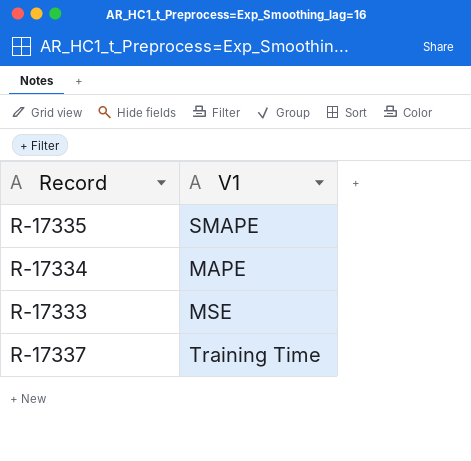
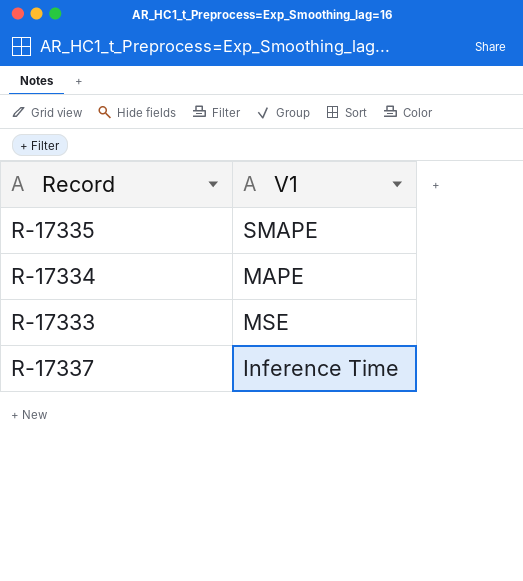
R-17337 | V1: Training Time -> Inference Time

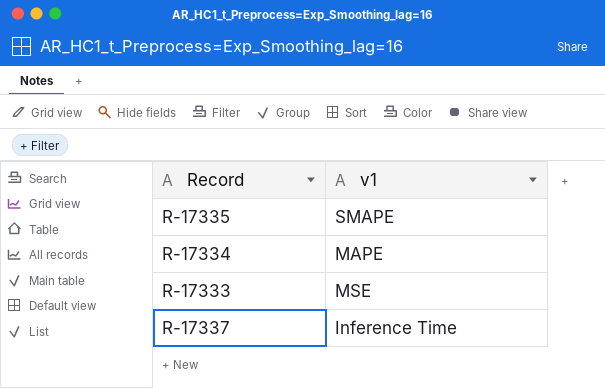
column name: V1 -> v1

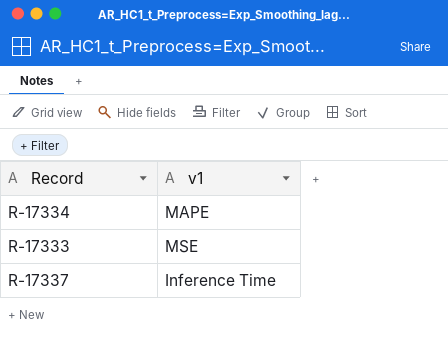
row R-17335: SMAPE -> none

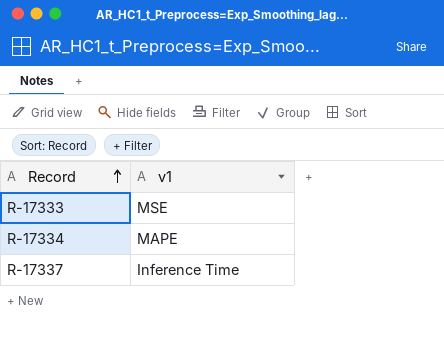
row order: none -> Record ascending

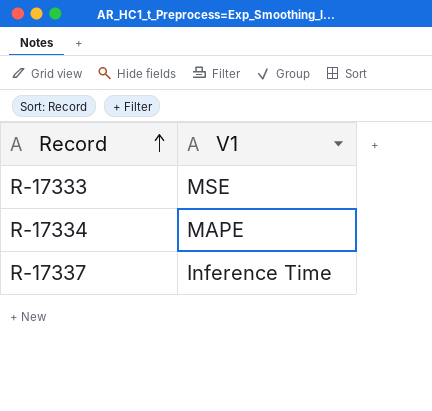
column name: v1 -> V1

